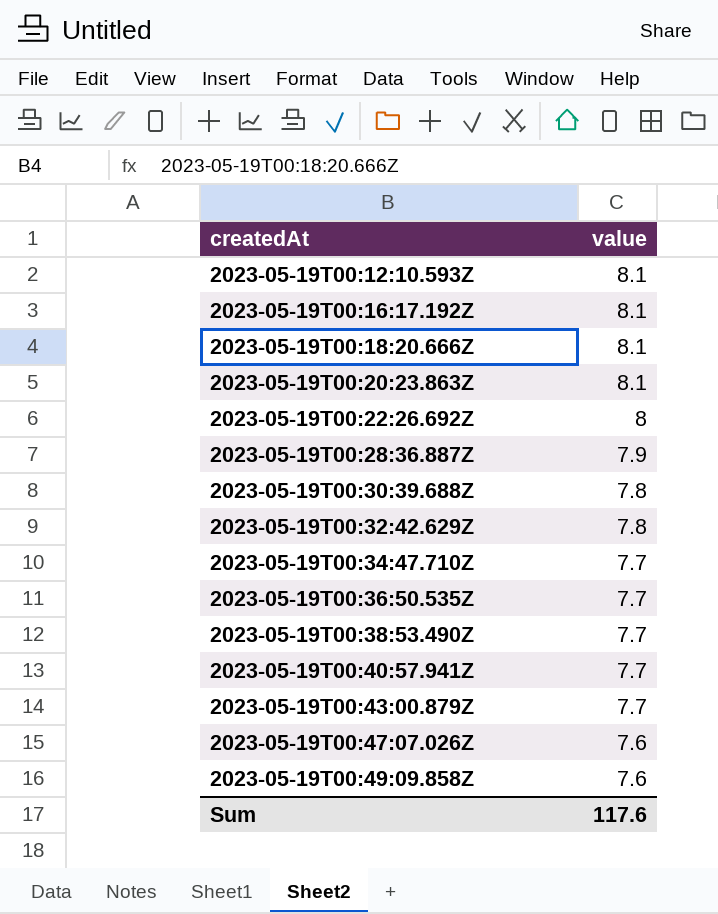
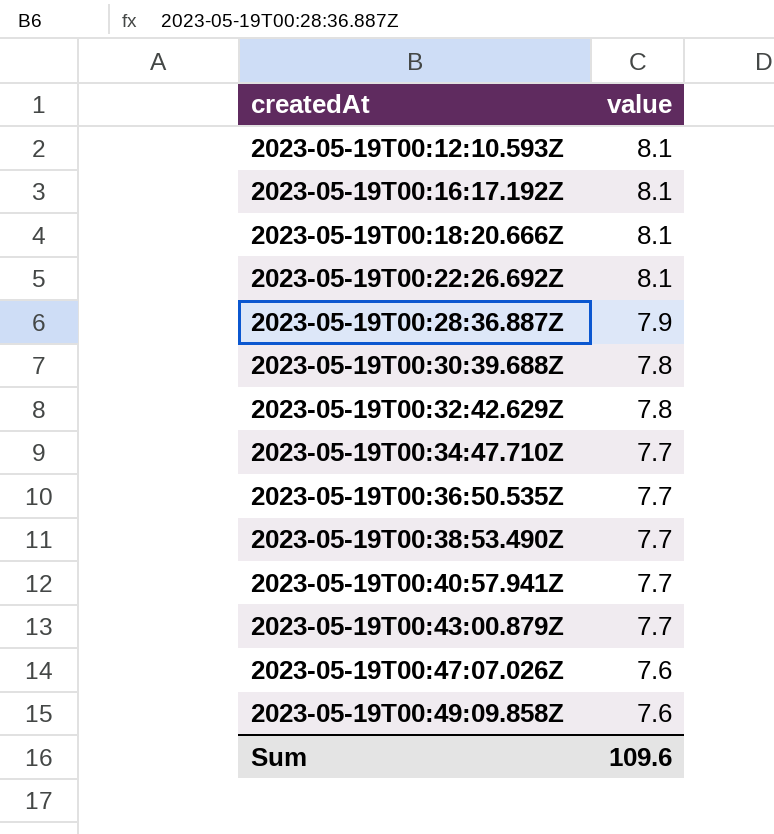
row 2023-05-19T00:20:23.863Z: 8.1 -> none
2023-05-19T00:22:26.692Z | value: 8 -> 8.1
Sum | value: 117.6 -> 109.6

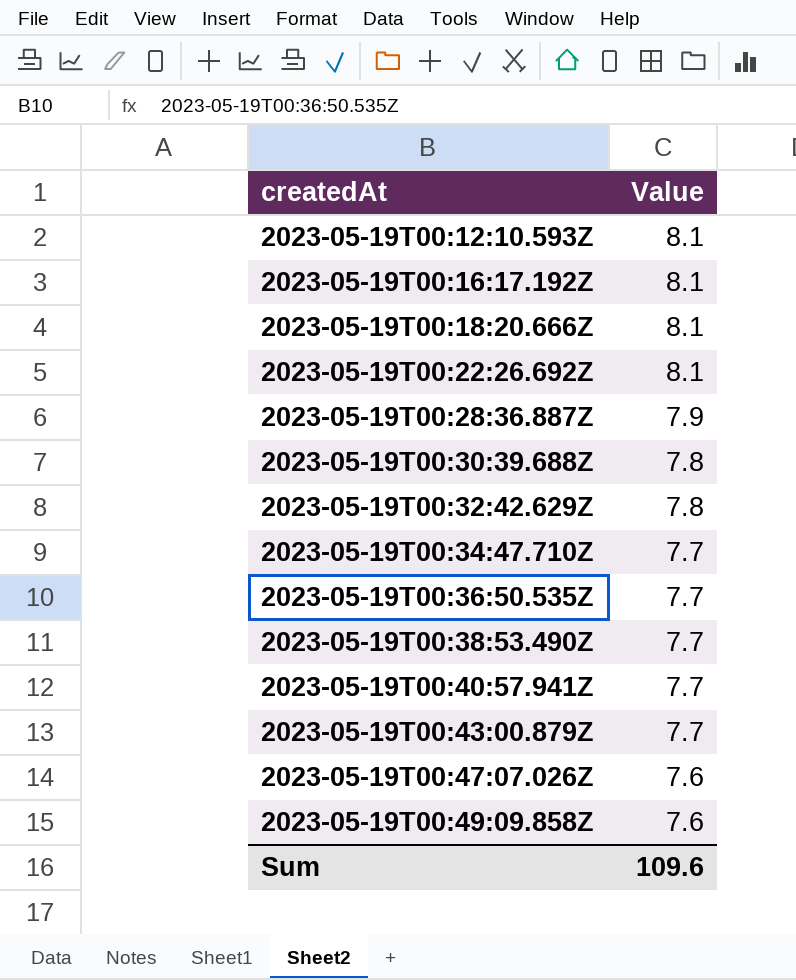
column name: value -> Value

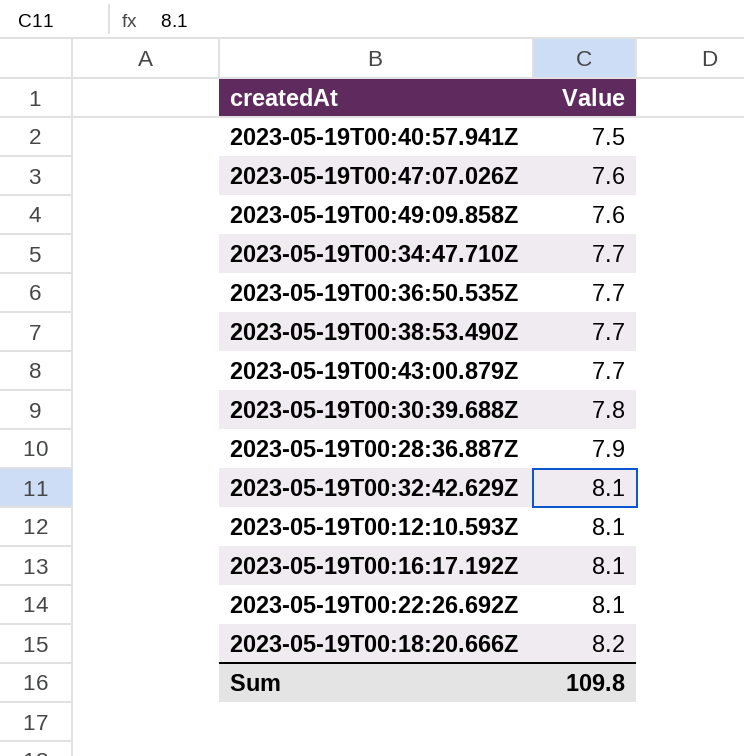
row order: createdAt ascending -> Value ascending
2023-05-19T00:40:57.941Z | Value: 7.7 -> 7.5
2023-05-19T00:32:42.629Z | Value: 7.8 -> 8.1
2023-05-19T00:18:20.666Z | Value: 8.1 -> 8.2
Sum | Value: 109.6 -> 109.8

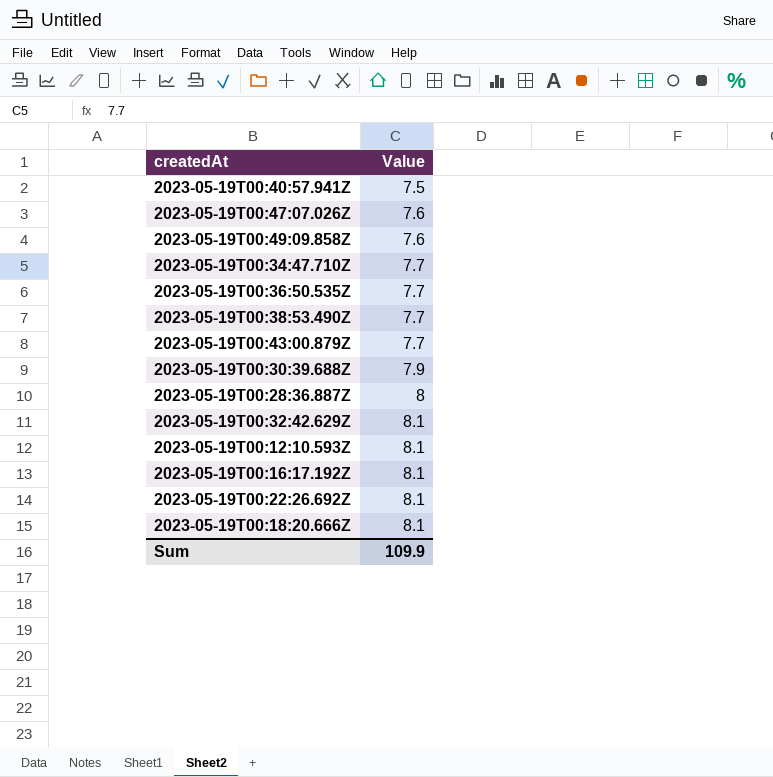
2023-05-19T00:30:39.688Z | Value: 7.8 -> 7.9
2023-05-19T00:28:36.887Z | Value: 7.9 -> 8
2023-05-19T00:18:20.666Z | Value: 8.2 -> 8.1
Sum | Value: 109.8 -> 109.9

